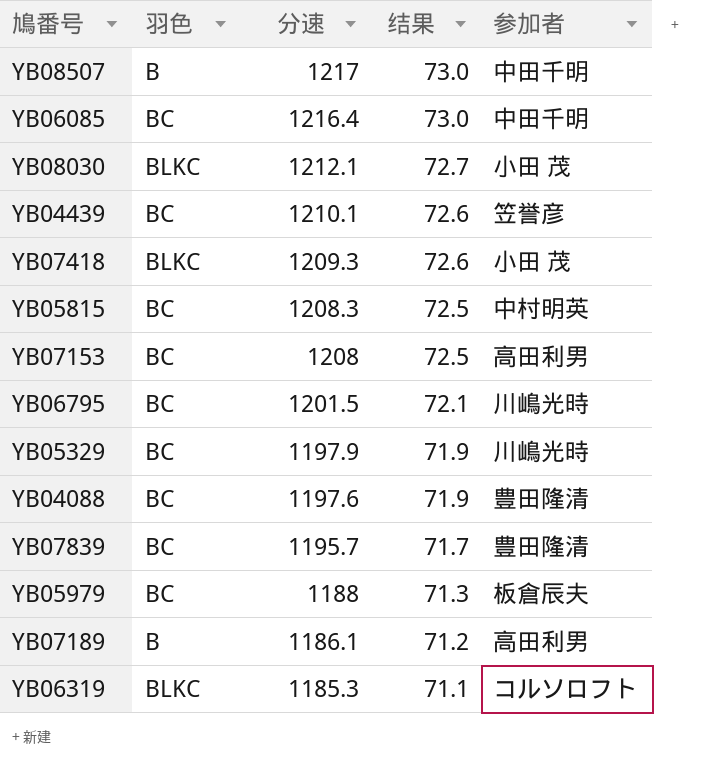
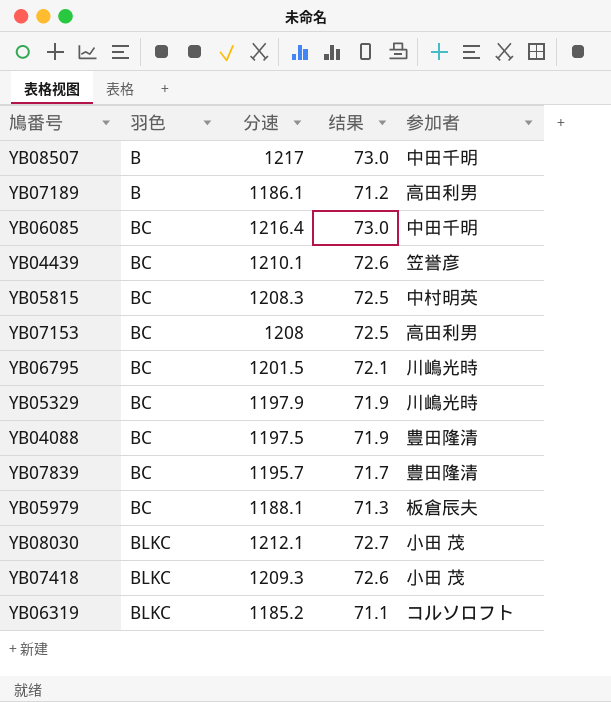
row order: 分速 descending -> 羽色 ascending
YB04088 | 分速: 1197.6 -> 1197.5
YB05979 | 分速: 1188 -> 1188.1
YB06319 | 分速: 1185.3 -> 1185.2

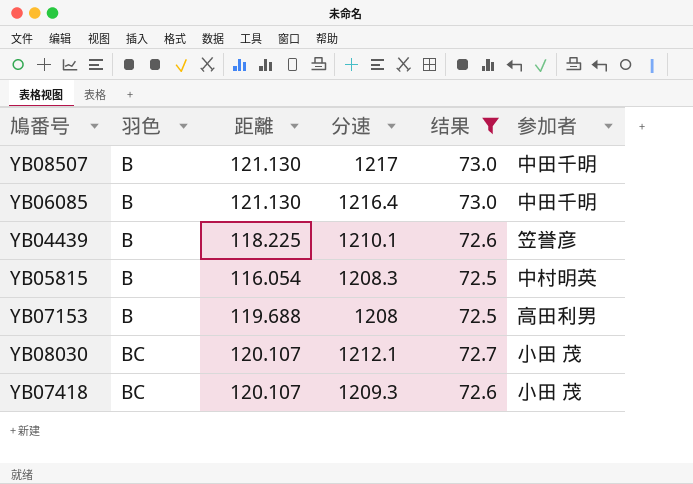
filter: none -> 结果 >= 72.5
column 距離 | position: none -> 3
YB06085 | 羽色: BC -> B
YB04439 | 羽色: BC -> B
YB05815 | 羽色: BC -> B
YB07153 | 羽色: BC -> B
YB08030 | 羽色: BLKC -> BC
YB07418 | 羽色: BLKC -> BC

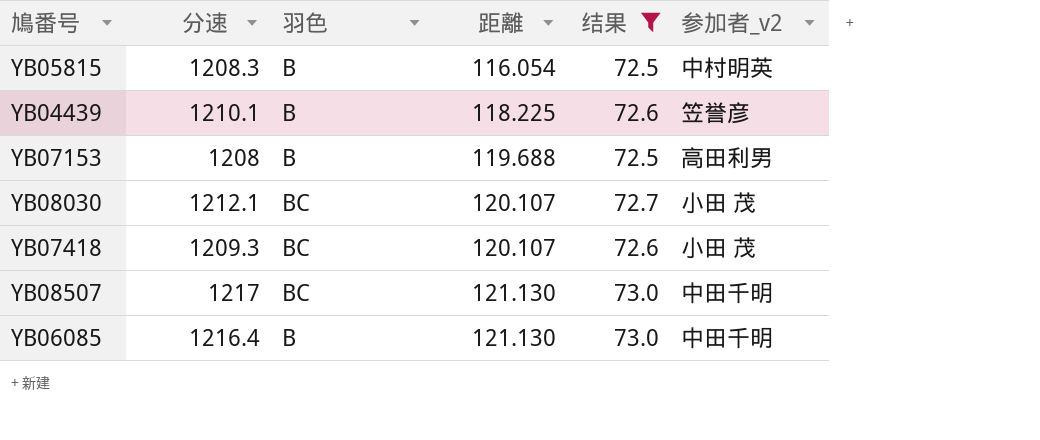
row order: 羽色 ascending -> 距離 ascending
column 分速 | position: 4 -> 2
column name: 参加者 -> 参加者_v2
YB08507 | 羽色: B -> BC

